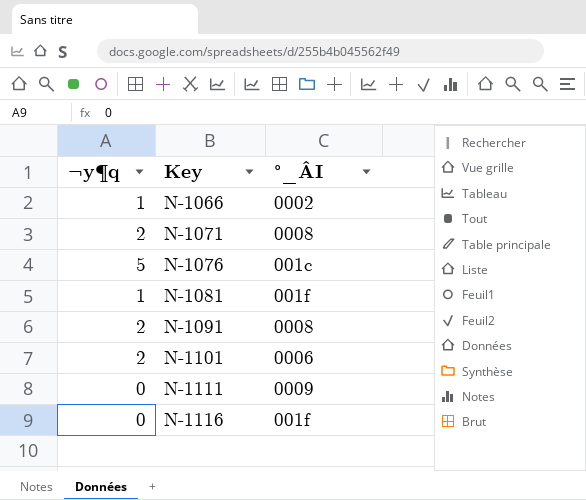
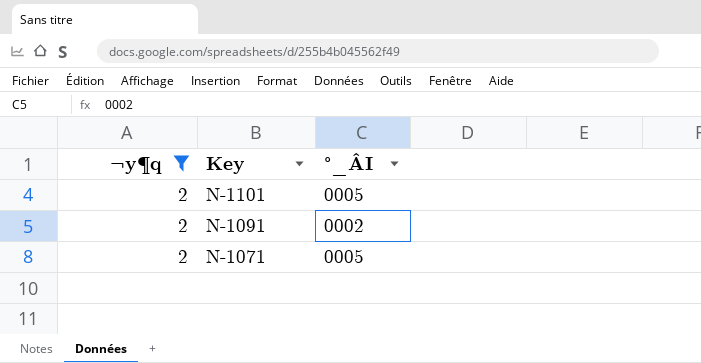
filter: none -> ¬y¶q = 2
row order: Key ascending -> Key descending
N-1101 | °_ÂI: 0006 -> 0005
N-1091 | °_ÂI: 0008 -> 0002
N-1071 | °_ÂI: 0008 -> 0005

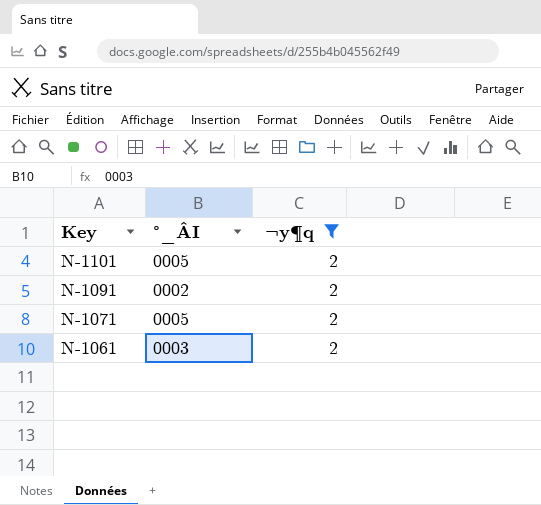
column ¬y¶q | position: 1 -> 3
row N-1061: none -> 0003 | 2

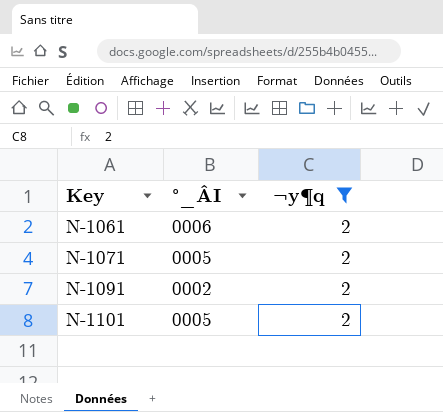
row order: Key descending -> Key ascending
N-1061 | °_ÂI: 0003 -> 0006

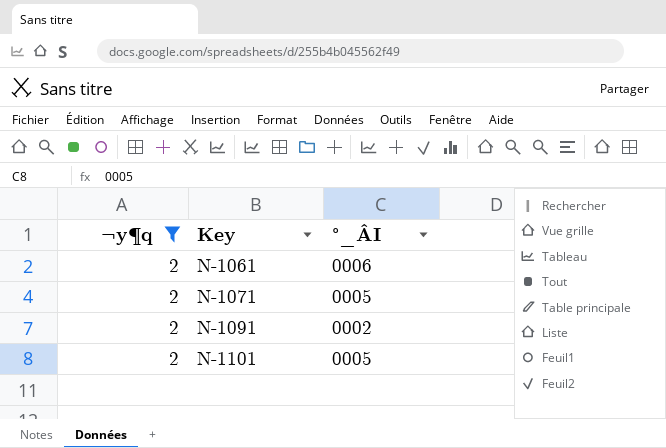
column ¬y¶q | position: 3 -> 1

